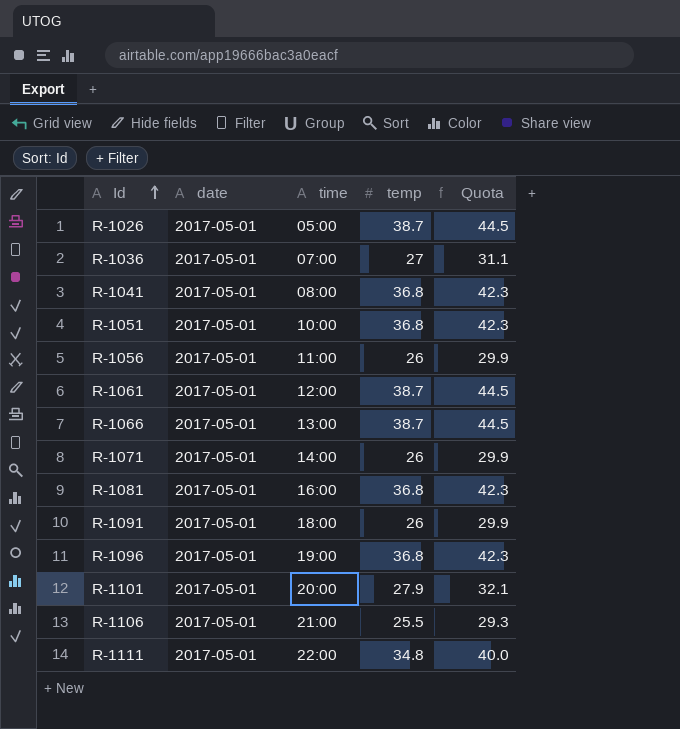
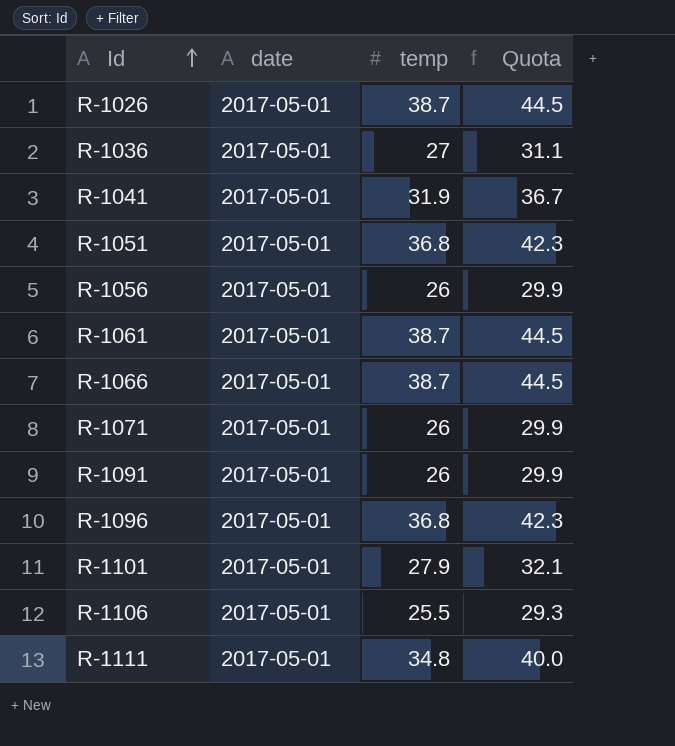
column time | position: 3 -> none
row R-1081: 2017-05-01 | 16:00 | 36.8 | 42.3 -> none
R-1041 | temp: 36.8 -> 31.9
R-1041 | Quota: 42.3 -> 36.7

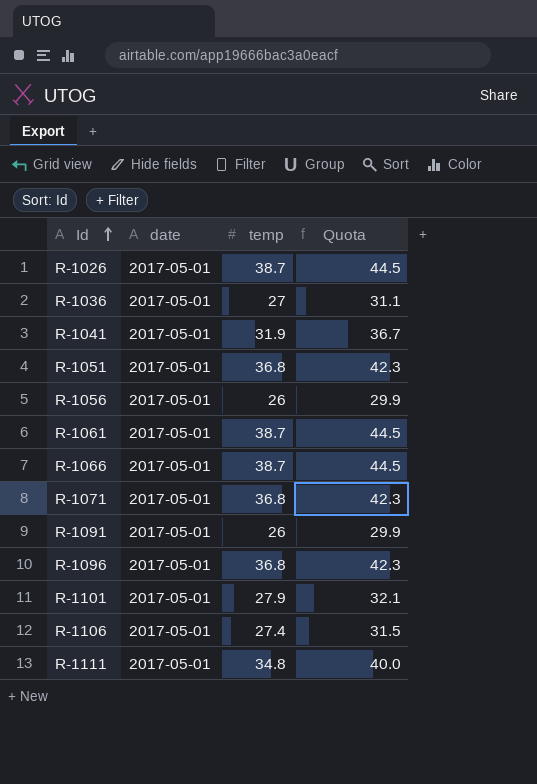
R-1071 | temp: 26 -> 36.8
R-1071 | Quota: 29.9 -> 42.3
R-1106 | temp: 25.5 -> 27.4
R-1106 | Quota: 29.3 -> 31.5

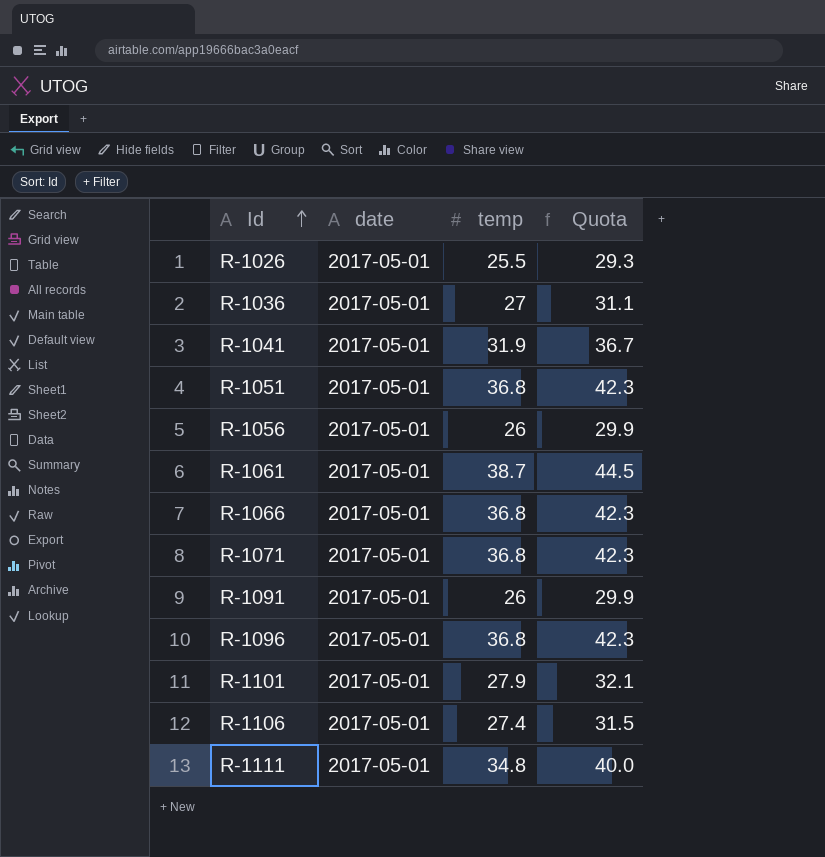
R-1026 | temp: 38.7 -> 25.5
R-1026 | Quota: 44.5 -> 29.3
R-1066 | temp: 38.7 -> 36.8
R-1066 | Quota: 44.5 -> 42.3

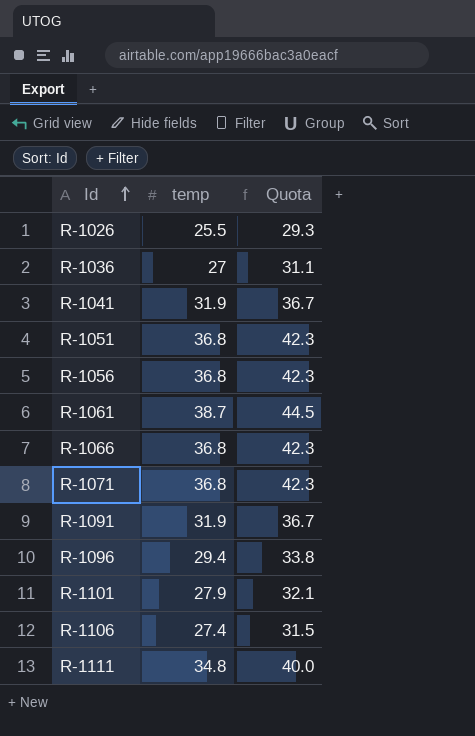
column date | position: 2 -> none
R-1056 | temp: 26 -> 36.8
R-1056 | Quota: 29.9 -> 42.3
R-1091 | temp: 26 -> 31.9
R-1091 | Quota: 29.9 -> 36.7
R-1096 | temp: 36.8 -> 29.4
R-1096 | Quota: 42.3 -> 33.8

